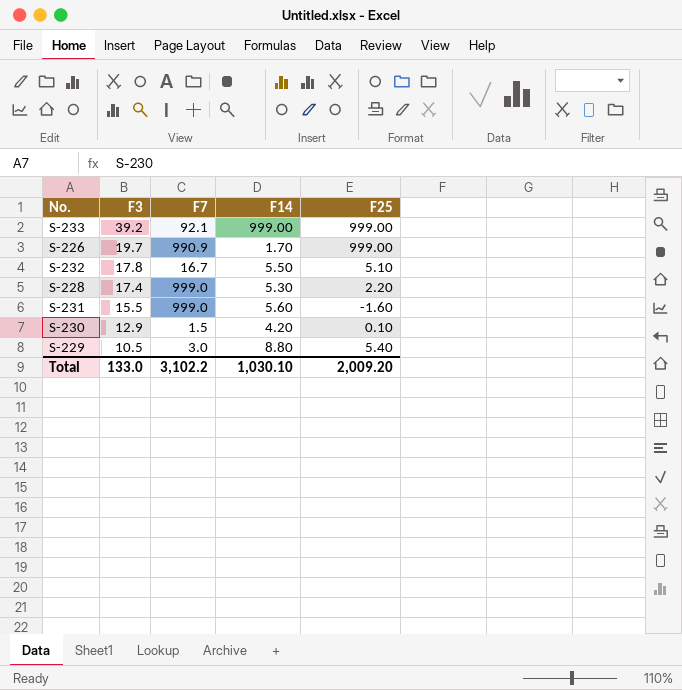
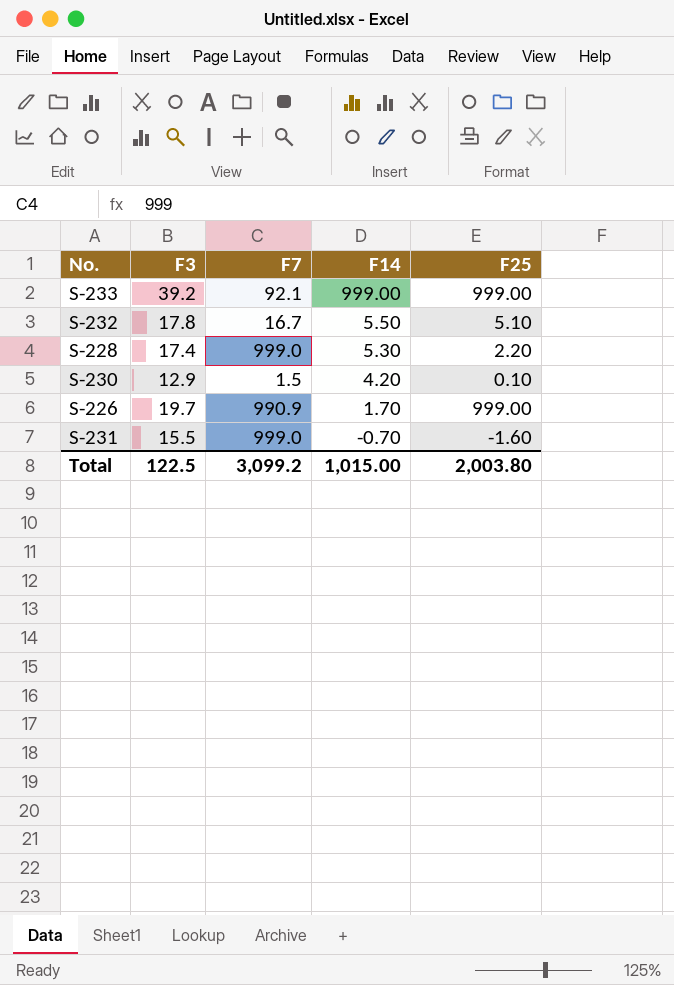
row order: F3 descending -> F14 descending
row S-229: 10.5 | 3.0 | 8.80 | 5.40 -> none
S-231 | F14: 5.60 -> -0.70
Total | F3: 133.0 -> 122.5
Total | F7: 3,102.2 -> 3,099.2
Total | F14: 1,030.10 -> 1,015.00
Total | F25: 2,009.20 -> 2,003.80

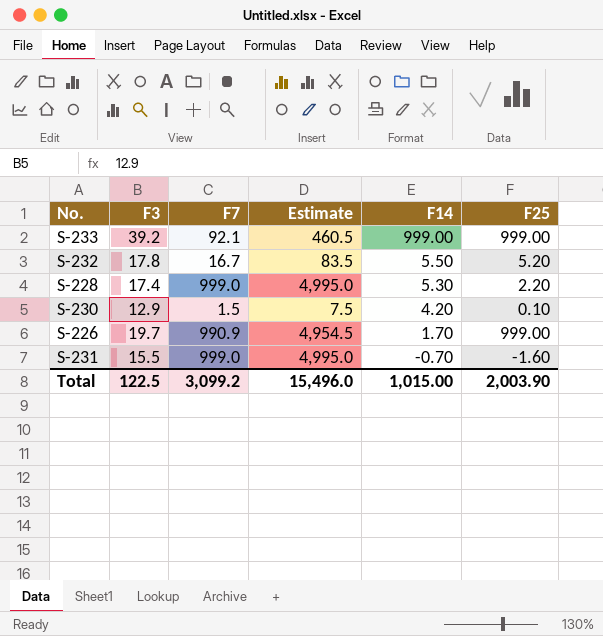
column Estimate | formula: none -> [F7] * 5
S-232 | F25: 5.10 -> 5.20
Total | F25: 2,003.80 -> 2,003.90

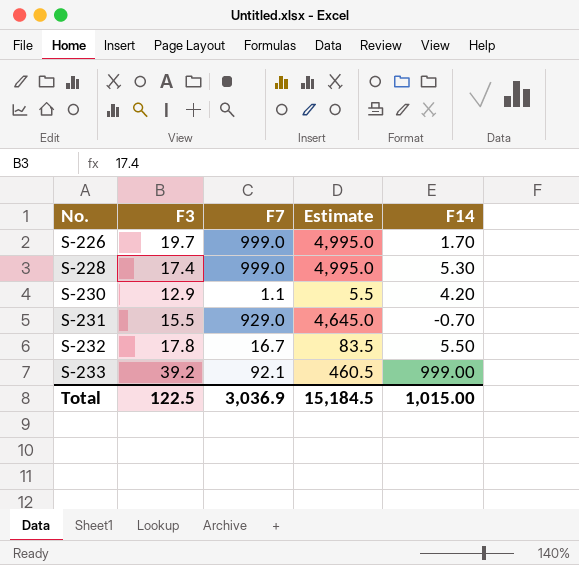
row order: F14 descending -> No. ascending
column F25 | position: 6 -> none
S-226 | F7: 990.9 -> 999.0
S-226 | Estimate: 4,954.5 -> 4,995.0
S-230 | F7: 1.5 -> 1.1
S-230 | Estimate: 7.5 -> 5.5
S-231 | F7: 999.0 -> 929.0
S-231 | Estimate: 4,995.0 -> 4,645.0
Total | F7: 3,099.2 -> 3,036.9
Total | Estimate: 15,496.0 -> 15,184.5

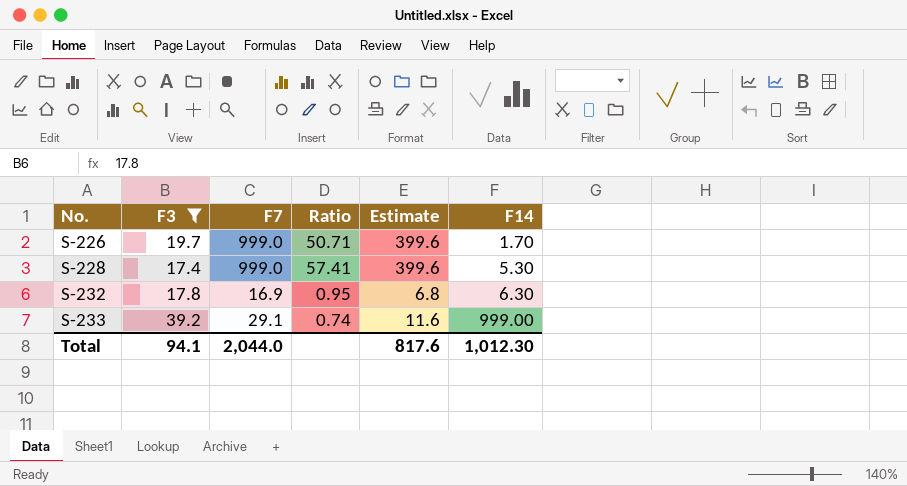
filter: none -> F3 >= 17.4
column Ratio | formula: none -> [F7] / [F3]
column Estimate | formula: [F7] * 5 -> [F7] * 0.4
S-232 | F7: 16.7 -> 16.9
S-232 | F14: 5.50 -> 6.30
S-233 | F7: 92.1 -> 29.1
Total | F3: 122.5 -> 94.1
Total | F7: 3,036.9 -> 2,044.0
Total | Estimate: 15,184.5 -> 817.6
Total | F14: 1,015.00 -> 1,012.30

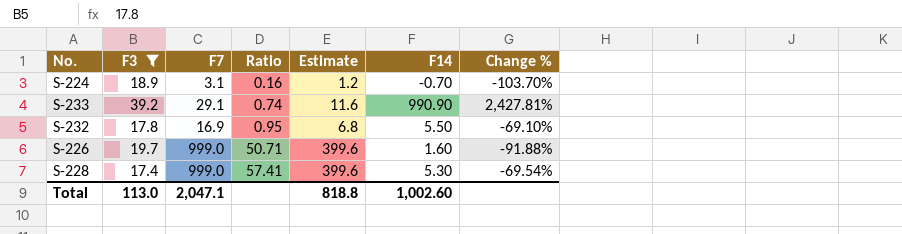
row order: No. ascending -> Ratio ascending
column Change % | formula: none -> ([F14] - [F3]) / [F3]
row S-224: none -> 18.9 | 3.1 | 0.16 | 1.2 | -0.70 | -103.70%
S-233 | F14: 999.00 -> 990.90
S-232 | F14: 6.30 -> 5.50
S-226 | F14: 1.70 -> 1.60
Total | F3: 94.1 -> 113.0
Total | F7: 2,044.0 -> 2,047.1
Total | Estimate: 817.6 -> 818.8
Total | F14: 1,012.30 -> 1,002.60

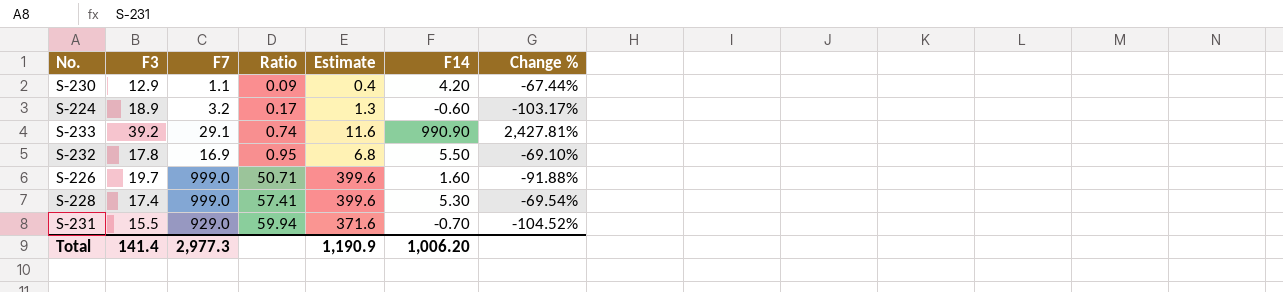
filter: F3 >= 17.4 -> none
S-224 | F7: 3.1 -> 3.2
S-224 | Ratio: 0.16 -> 0.17
S-224 | Estimate: 1.2 -> 1.3
S-224 | F14: -0.70 -> -0.60
S-224 | Change %: -103.70% -> -103.17%
Total | F3: 113.0 -> 141.4
Total | F7: 2,047.1 -> 2,977.3
Total | Estimate: 818.8 -> 1,190.9
Total | F14: 1,002.60 -> 1,006.20

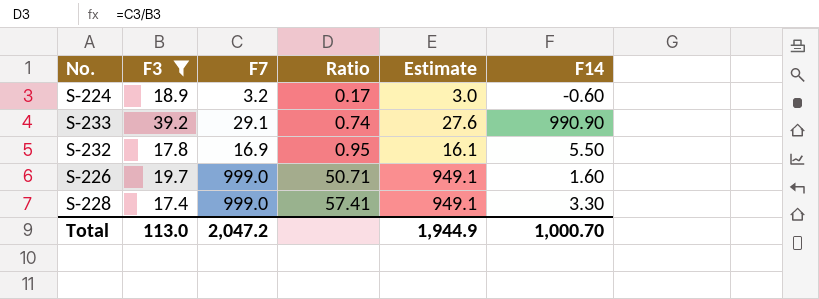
filter: none -> F3 >= 17.4
column Change % | formula: ([F14] - [F3]) / [F3] -> none
column Estimate | formula: [F7] * 0.4 -> [F7] * 0.95
S-228 | F14: 5.30 -> 3.30
Total | F3: 141.4 -> 113.0
Total | F7: 2,977.3 -> 2,047.2
Total | Estimate: 1,190.9 -> 1,944.9
Total | F14: 1,006.20 -> 1,000.70

